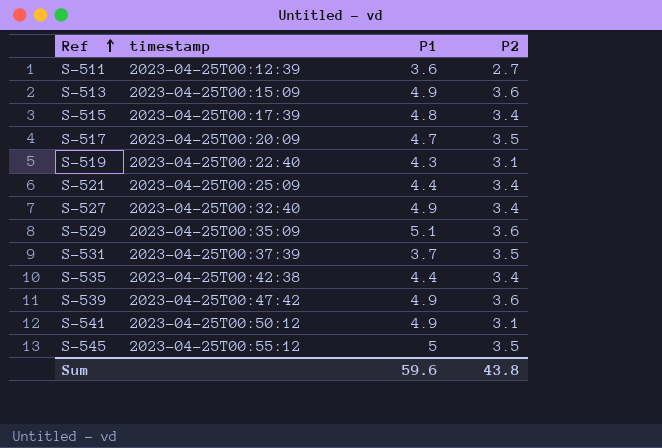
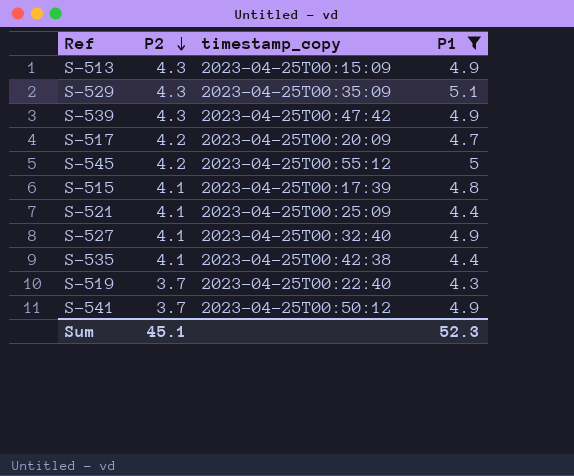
filter: none -> P1 >= 4.3
row order: Ref ascending -> P2 descending
column P2 | position: 4 -> 2
column name: timestamp -> timestamp_copy
S-513 | P2: 3.6 -> 4.3
S-529 | P2: 3.6 -> 4.3
S-539 | P2: 3.6 -> 4.3
S-517 | P2: 3.5 -> 4.2
S-545 | P2: 3.5 -> 4.2
S-515 | P2: 3.4 -> 4.1
S-521 | P2: 3.4 -> 4.1
S-527 | P2: 3.4 -> 4.1
S-535 | P2: 3.4 -> 4.1
S-519 | P2: 3.1 -> 3.7
S-541 | P2: 3.1 -> 3.7
Sum | P2: 43.8 -> 45.1
Sum | P1: 59.6 -> 52.3

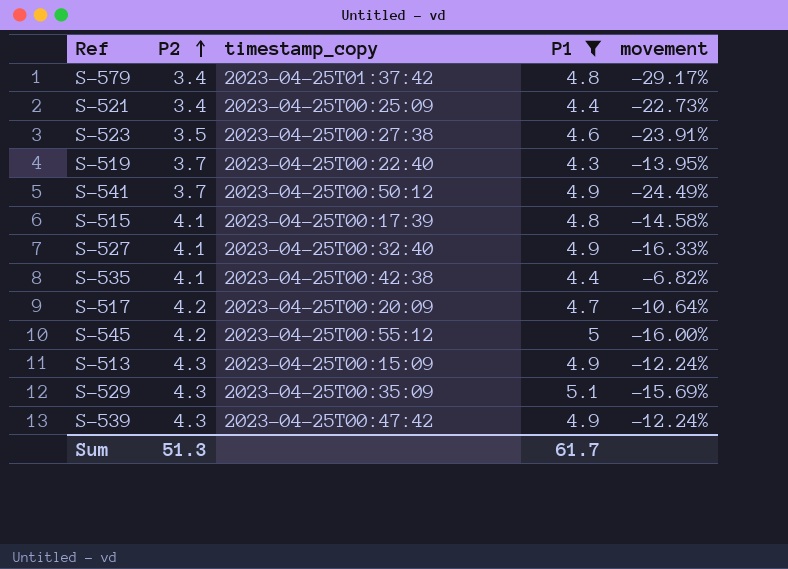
row order: P2 descending -> P2 ascending
column movement | formula: none -> ([P2] - [P1]) / [P1]
row S-579: none -> 3.4 | 2023-04-25T01:37:42 | 4.8 | -29.17%
S-521 | P2: 4.1 -> 3.4
row S-523: none -> 3.5 | 2023-04-25T00:27:38 | 4.6 | -23.91%
Sum | P2: 45.1 -> 51.3
Sum | P1: 52.3 -> 61.7

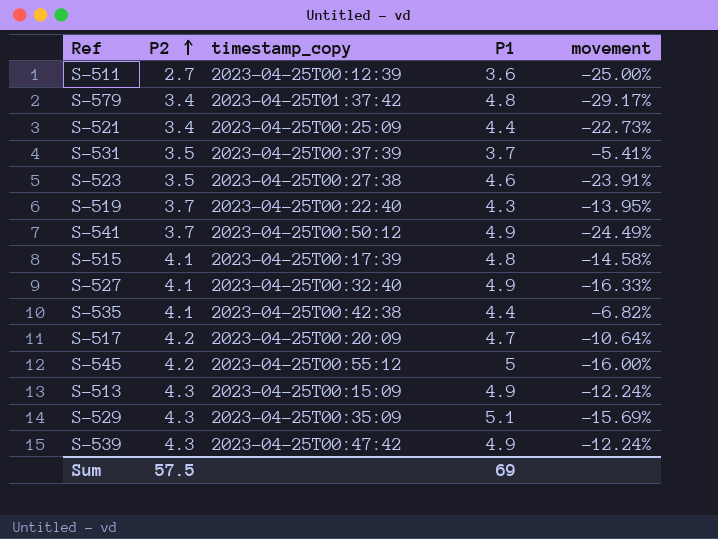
filter: P1 >= 4.3 -> none
Sum | P2: 51.3 -> 57.5
Sum | P1: 61.7 -> 69

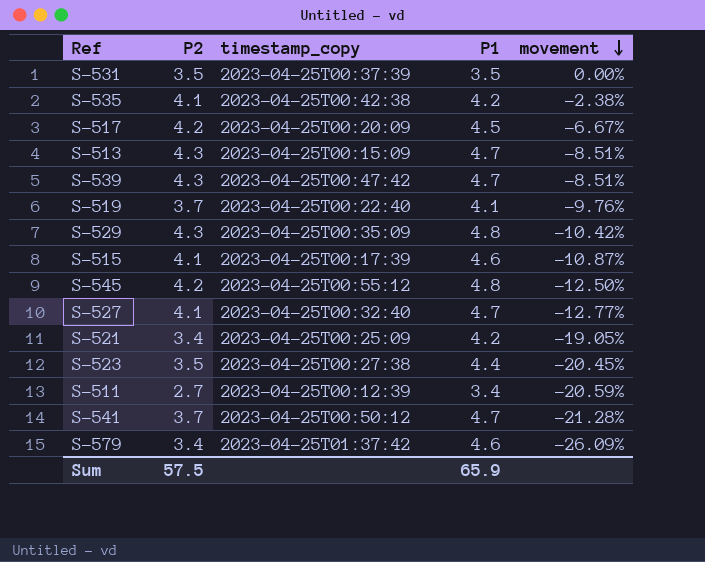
row order: P2 ascending -> movement descending
S-531 | P1: 3.7 -> 3.5
S-531 | movement: -5.41% -> 0.00%
S-535 | P1: 4.4 -> 4.2
S-535 | movement: -6.82% -> -2.38%
S-517 | P1: 4.7 -> 4.5
S-517 | movement: -10.64% -> -6.67%
S-513 | P1: 4.9 -> 4.7
S-513 | movement: -12.24% -> -8.51%
S-539 | P1: 4.9 -> 4.7
S-539 | movement: -12.24% -> -8.51%
S-519 | P1: 4.3 -> 4.1
S-519 | movement: -13.95% -> -9.76%
S-529 | P1: 5.1 -> 4.8
S-529 | movement: -15.69% -> -10.42%
S-515 | P1: 4.8 -> 4.6
S-515 | movement: -14.58% -> -10.87%
S-545 | P1: 5 -> 4.8
S-545 | movement: -16.00% -> -12.50%
S-527 | P1: 4.9 -> 4.7
S-527 | movement: -16.33% -> -12.77%
S-521 | P1: 4.4 -> 4.2
S-521 | movement: -22.73% -> -19.05%
S-523 | P1: 4.6 -> 4.4
S-523 | movement: -23.91% -> -20.45%
S-511 | P1: 3.6 -> 3.4
S-511 | movement: -25.00% -> -20.59%
S-541 | P1: 4.9 -> 4.7
S-541 | movement: -24.49% -> -21.28%
S-579 | P1: 4.8 -> 4.6
S-579 | movement: -29.17% -> -26.09%
Sum | P1: 69 -> 65.9

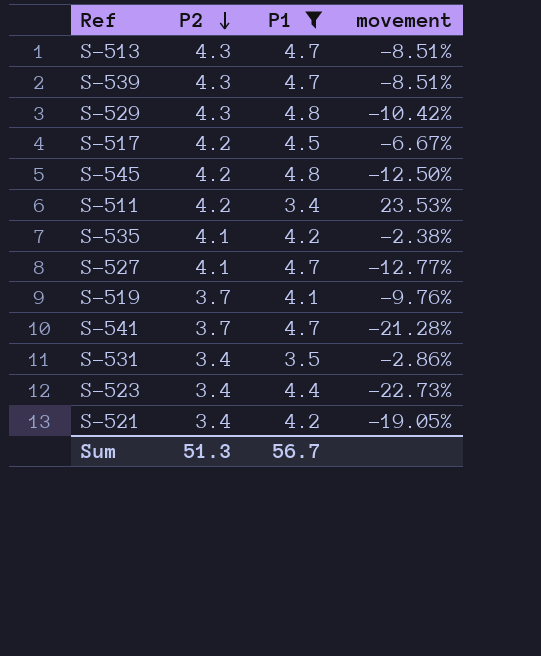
filter: none -> P1 != 4.6
row order: movement descending -> P2 descending
column timestamp_copy | position: 3 -> none
S-511 | P2: 2.7 -> 4.2
S-511 | movement: -20.59% -> 23.53%
S-531 | P2: 3.5 -> 3.4
S-531 | movement: 0.00% -> -2.86%
S-523 | P2: 3.5 -> 3.4
S-523 | movement: -20.45% -> -22.73%
Sum | P2: 57.5 -> 51.3
Sum | P1: 65.9 -> 56.7

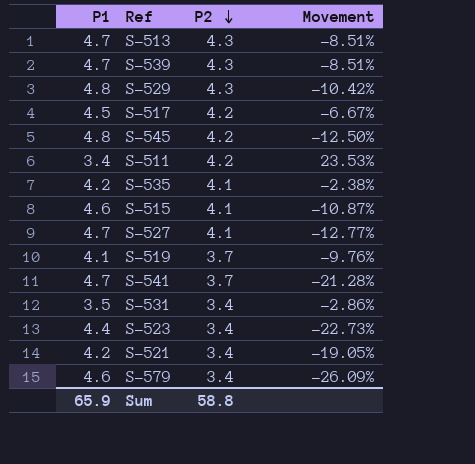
filter: P1 != 4.6 -> none
column P1 | position: 3 -> 1
column name: movement -> Movement
Sum | P1: 56.7 -> 65.9
Sum | P2: 51.3 -> 58.8

